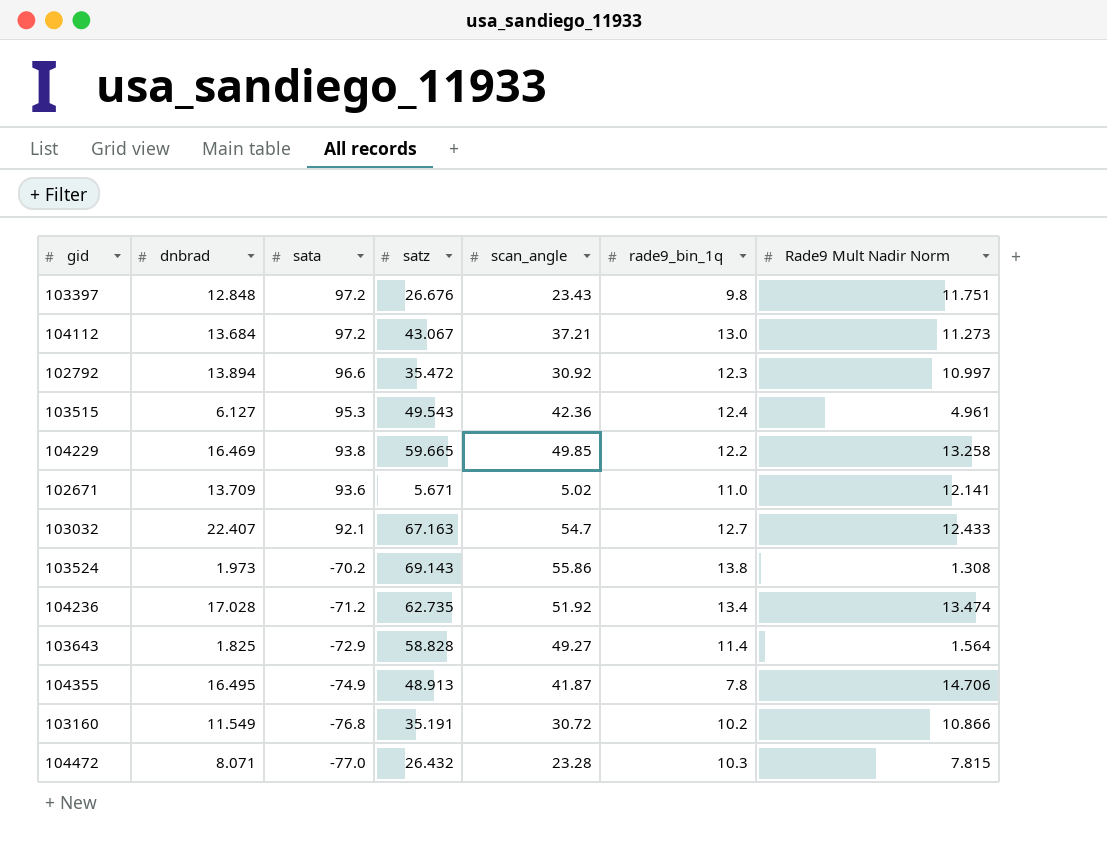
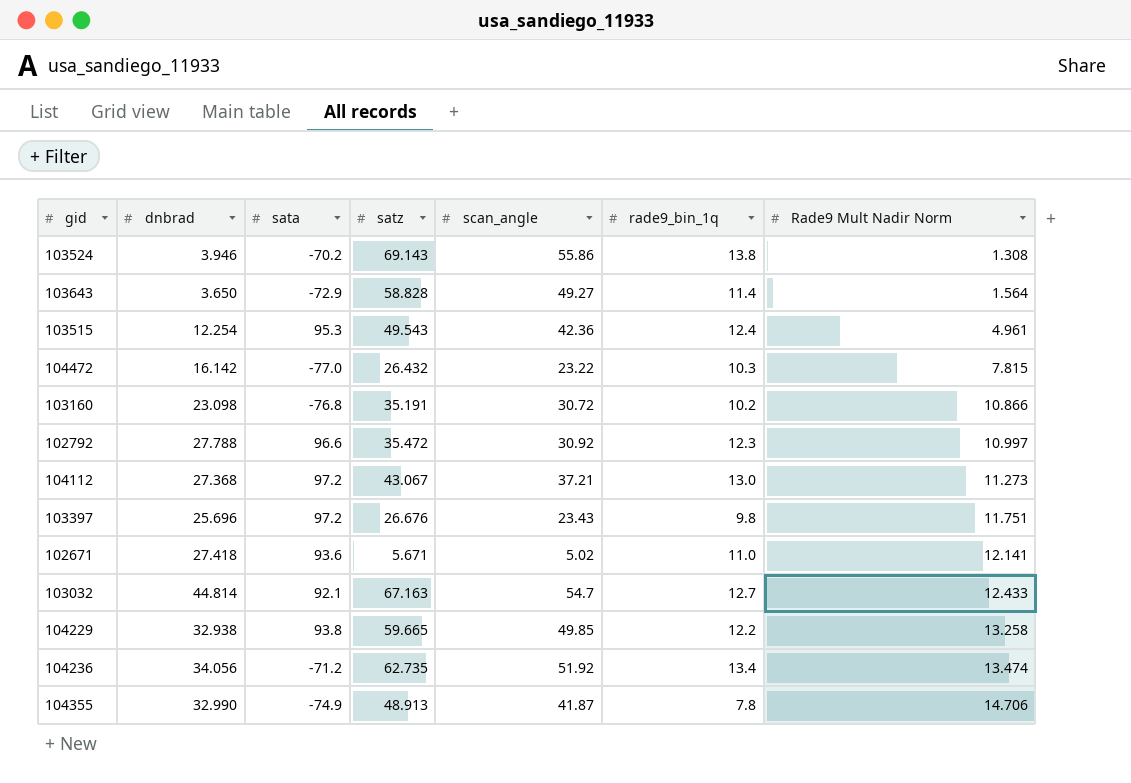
row order: sata descending -> Rade9 Mult Nadir Norm ascending
103524 | dnbrad: 1.973 -> 3.946
103643 | dnbrad: 1.825 -> 3.650
103515 | dnbrad: 6.127 -> 12.254
104472 | dnbrad: 8.071 -> 16.142
104472 | scan_angle: 23.28 -> 23.22
103160 | dnbrad: 11.549 -> 23.098
102792 | dnbrad: 13.894 -> 27.788
104112 | dnbrad: 13.684 -> 27.368
103397 | dnbrad: 12.848 -> 25.696
102671 | dnbrad: 13.709 -> 27.418
103032 | dnbrad: 22.407 -> 44.814
104229 | dnbrad: 16.469 -> 32.938
104236 | dnbrad: 17.028 -> 34.056
104355 | dnbrad: 16.495 -> 32.990

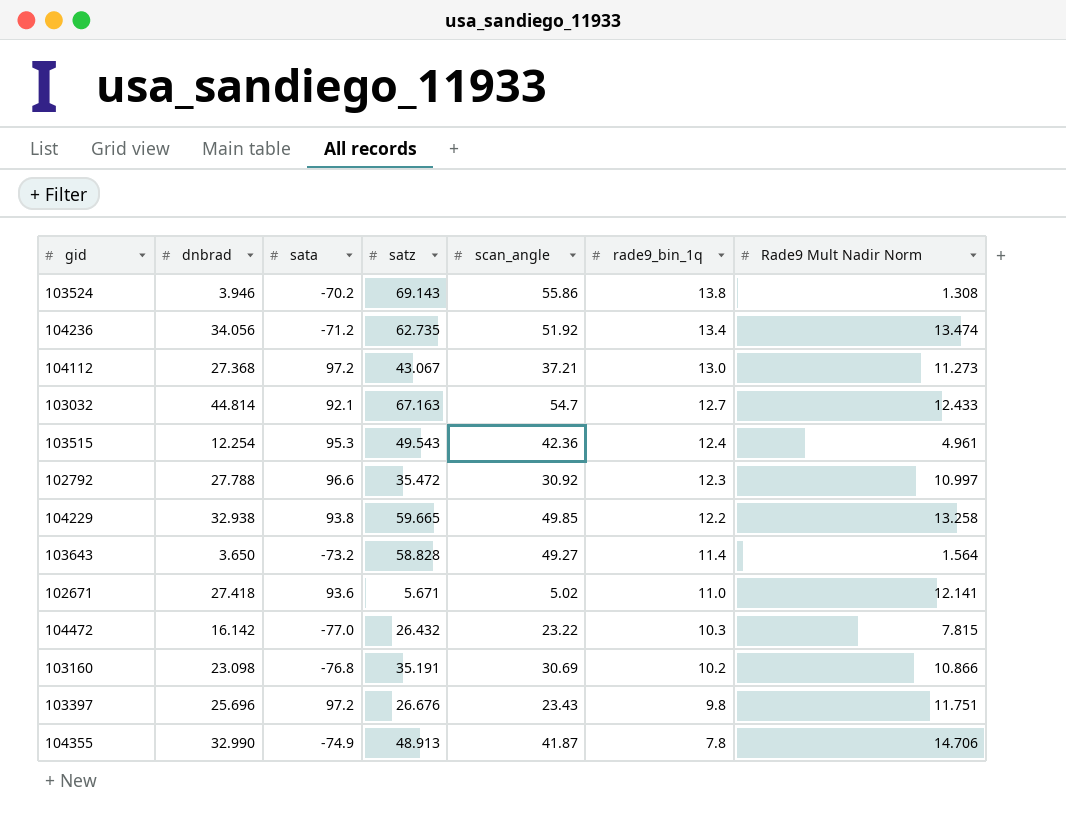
row order: Rade9 Mult Nadir Norm ascending -> rade9_bin_1q descending
103643 | sata: -72.9 -> -73.2
103160 | scan_angle: 30.72 -> 30.69

